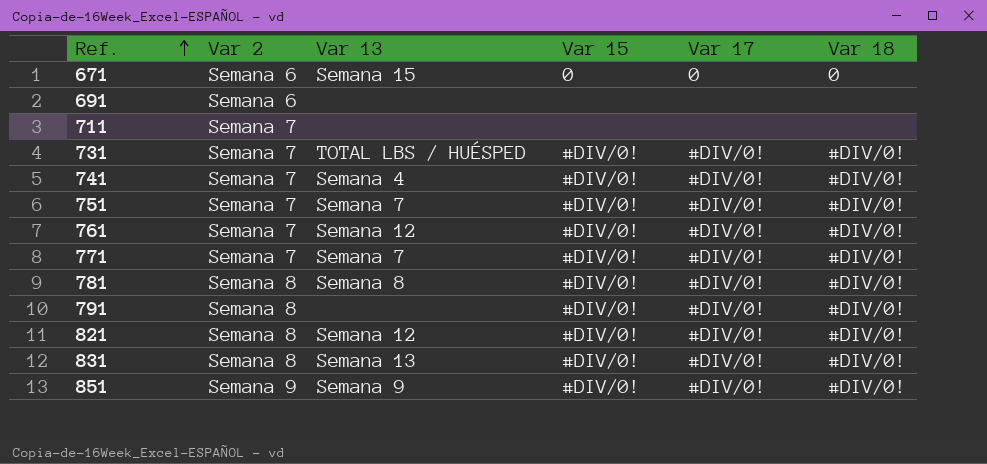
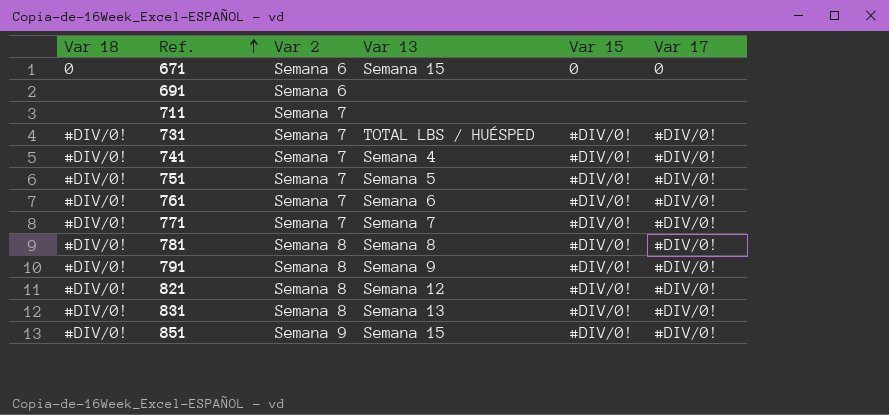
column Var 18 | position: 6 -> 1
751 | Var 13: Semana 7 -> Semana 5
761 | Var 13: Semana 12 -> Semana 6
791 | Var 13: none -> Semana 9
851 | Var 13: Semana 9 -> Semana 15

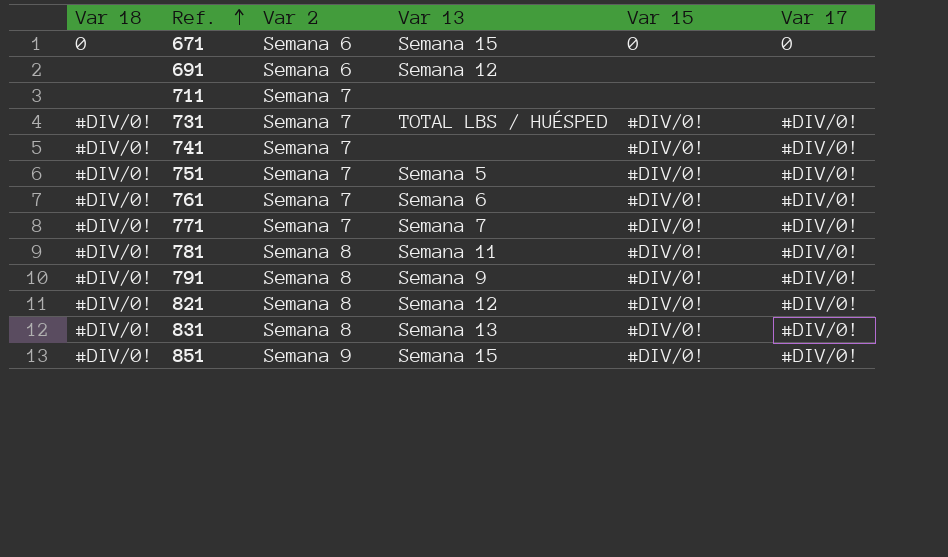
691 | Var 13: none -> Semana 12
741 | Var 13: Semana 4 -> none
781 | Var 13: Semana 8 -> Semana 11

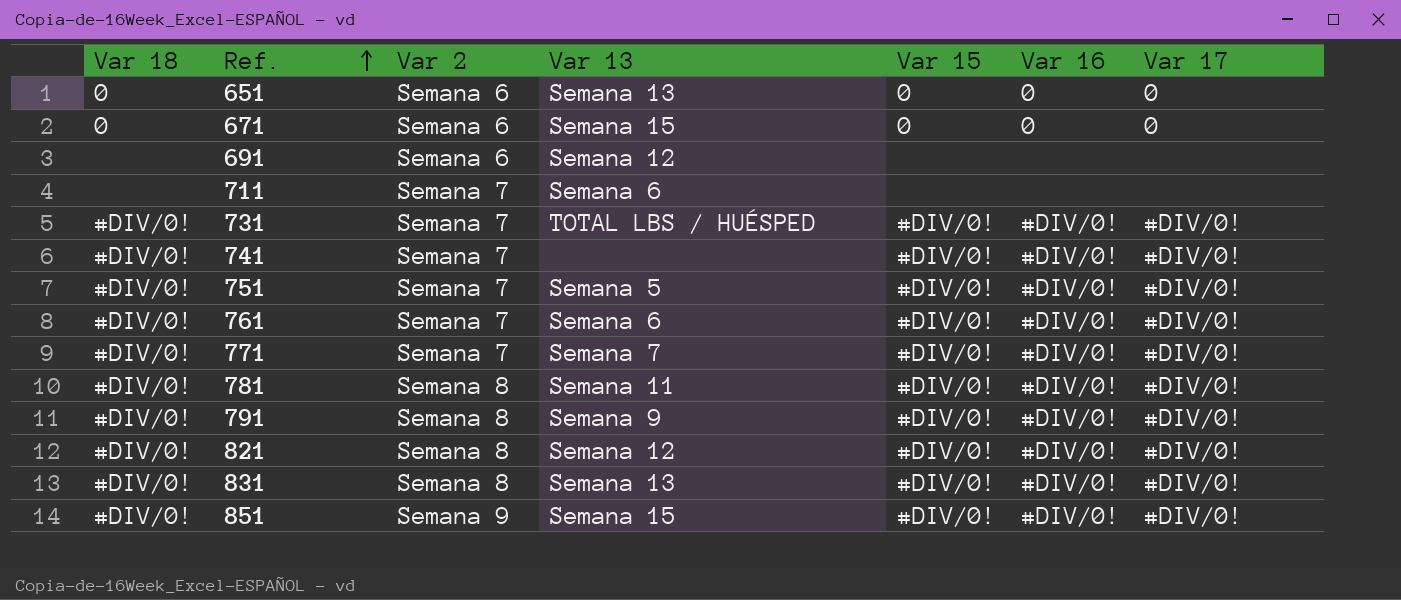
column Var 16 | position: none -> 6
row 651: none -> 0 | Semana 6 | Semana 13 | 0 | 0 | 0
711 | Var 13: none -> Semana 6

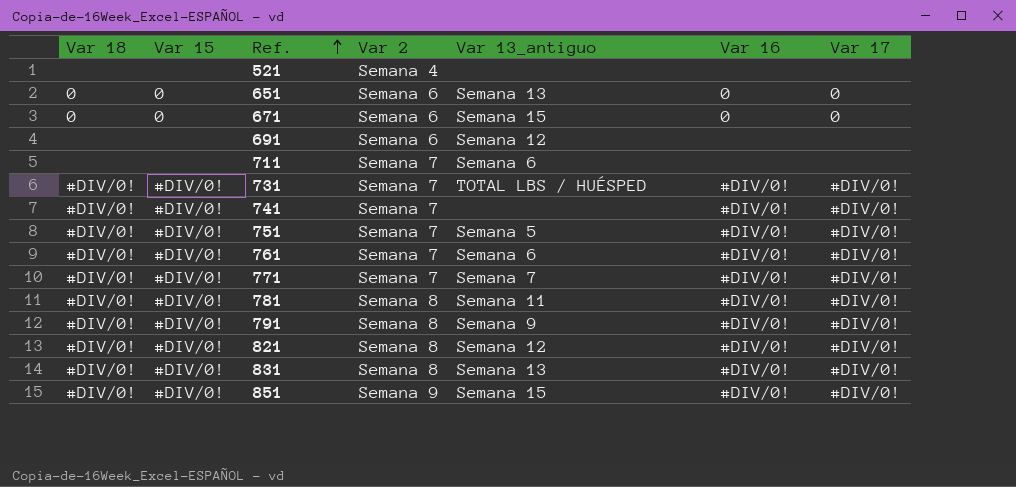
column Var 15 | position: 5 -> 2
column name: Var 13 -> Var 13_antiguo
row 521: none -> none | none | Semana 4 | none | none | none

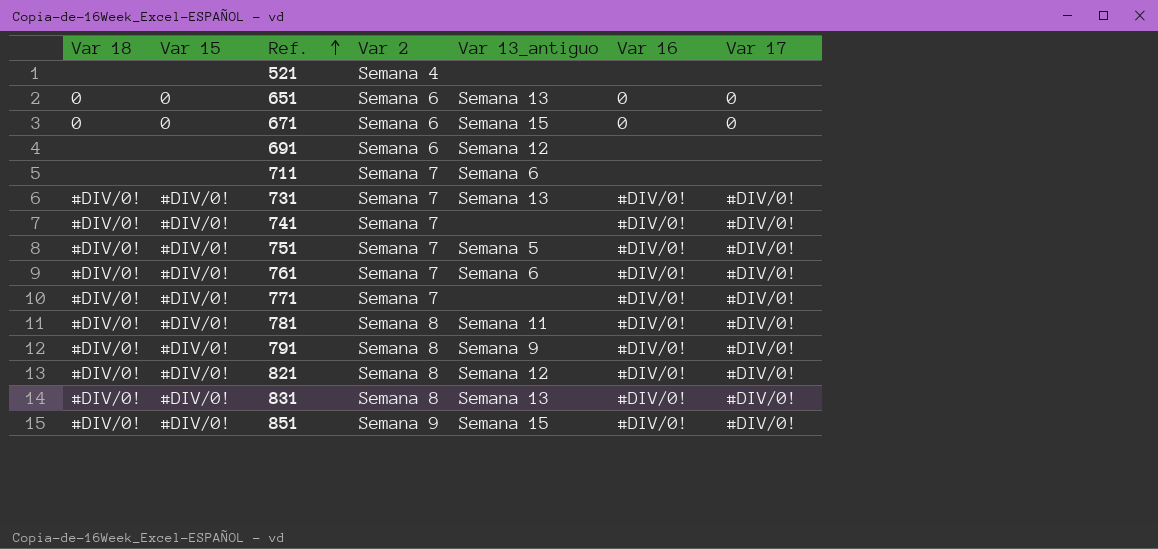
731 | Var 13_antiguo: TOTAL LBS / HUÉSPED -> Semana 13
771 | Var 13_antiguo: Semana 7 -> none

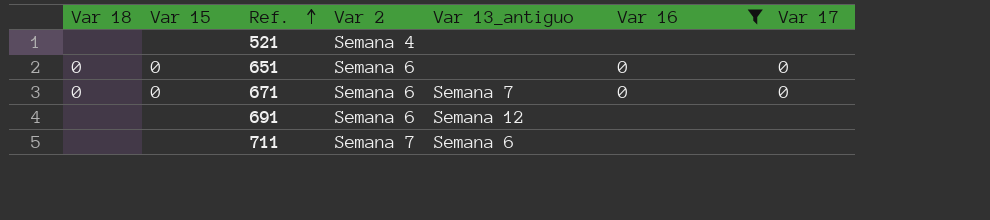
filter: none -> Var 16 != #DIV/0!
651 | Var 13_antiguo: Semana 13 -> none
671 | Var 13_antiguo: Semana 15 -> Semana 7

